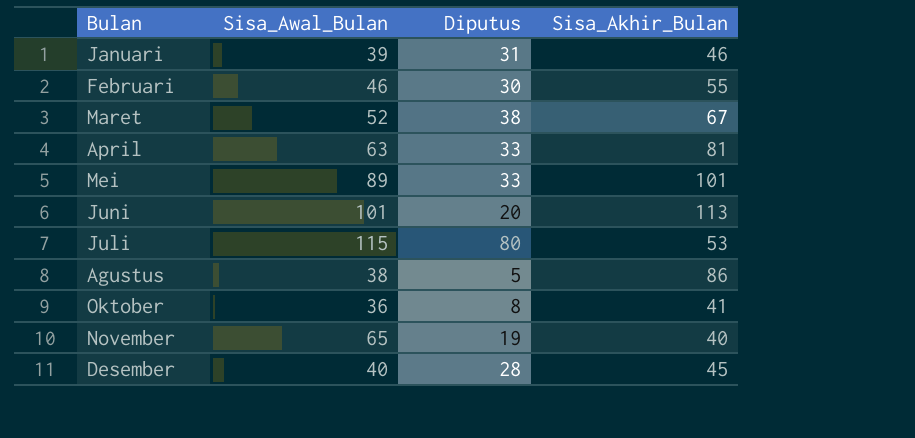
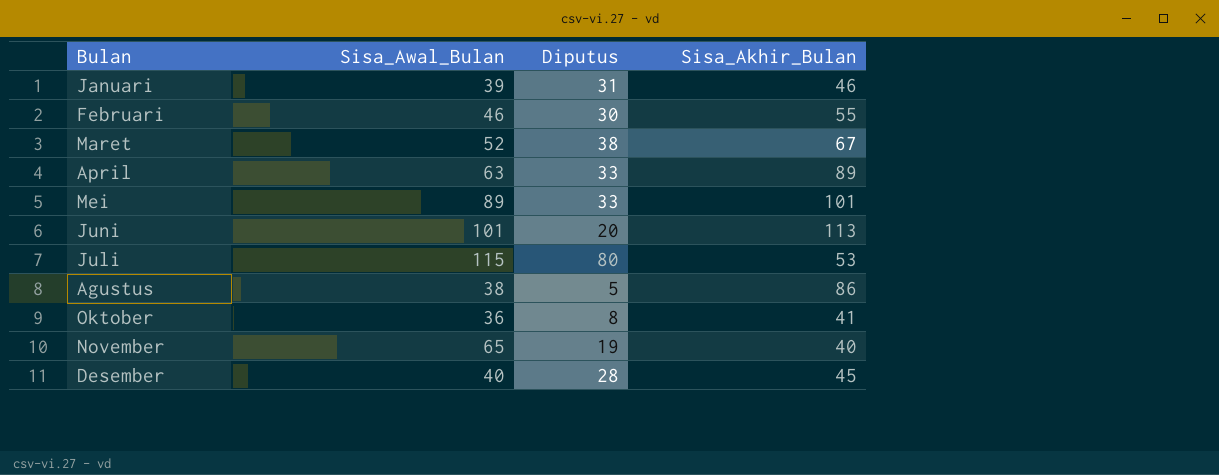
April | Sisa_Akhir_Bulan: 81 -> 89

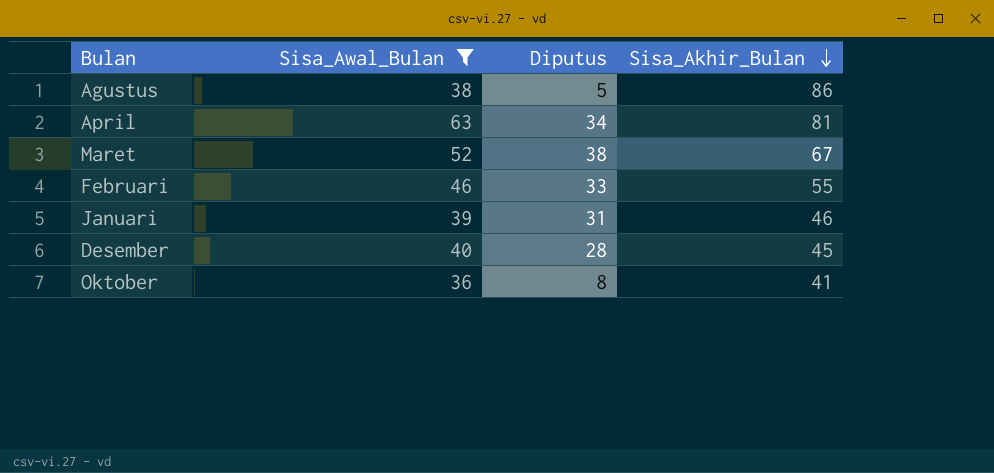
filter: none -> Sisa_Awal_Bulan <= 63
row order: none -> Sisa_Akhir_Bulan descending
April | Diputus: 33 -> 34
April | Sisa_Akhir_Bulan: 89 -> 81
Februari | Diputus: 30 -> 33

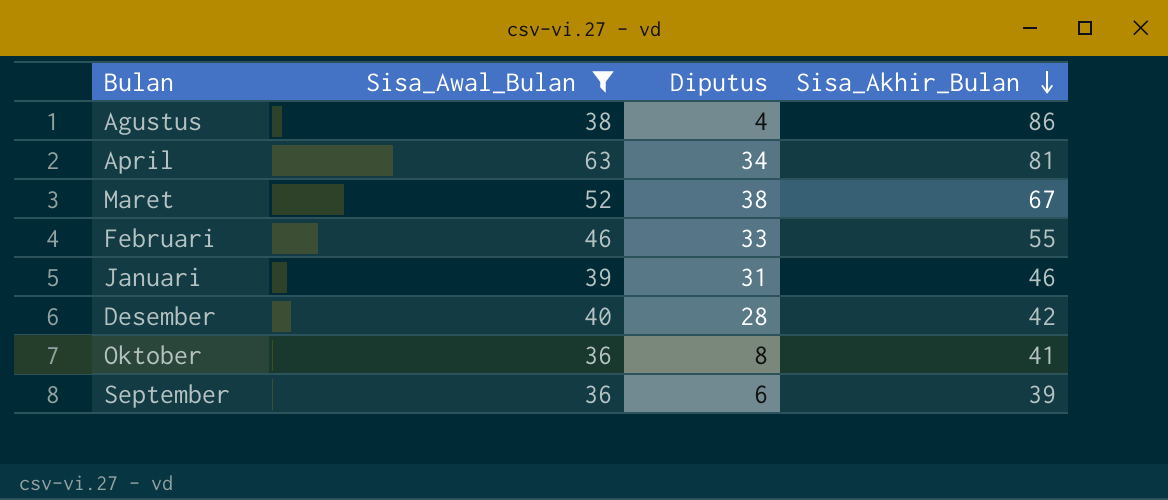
Agustus | Diputus: 5 -> 4
Desember | Sisa_Akhir_Bulan: 45 -> 42
row September: none -> 36 | 6 | 39

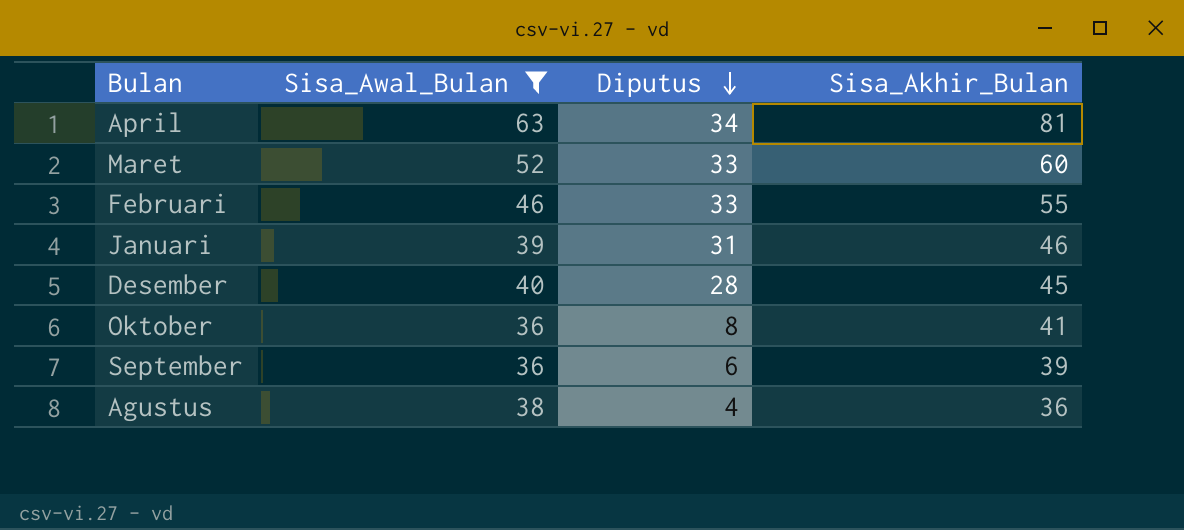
row order: Sisa_Akhir_Bulan descending -> Diputus descending
Maret | Diputus: 38 -> 33
Maret | Sisa_Akhir_Bulan: 67 -> 60
Desember | Sisa_Akhir_Bulan: 42 -> 45
Agustus | Sisa_Akhir_Bulan: 86 -> 36

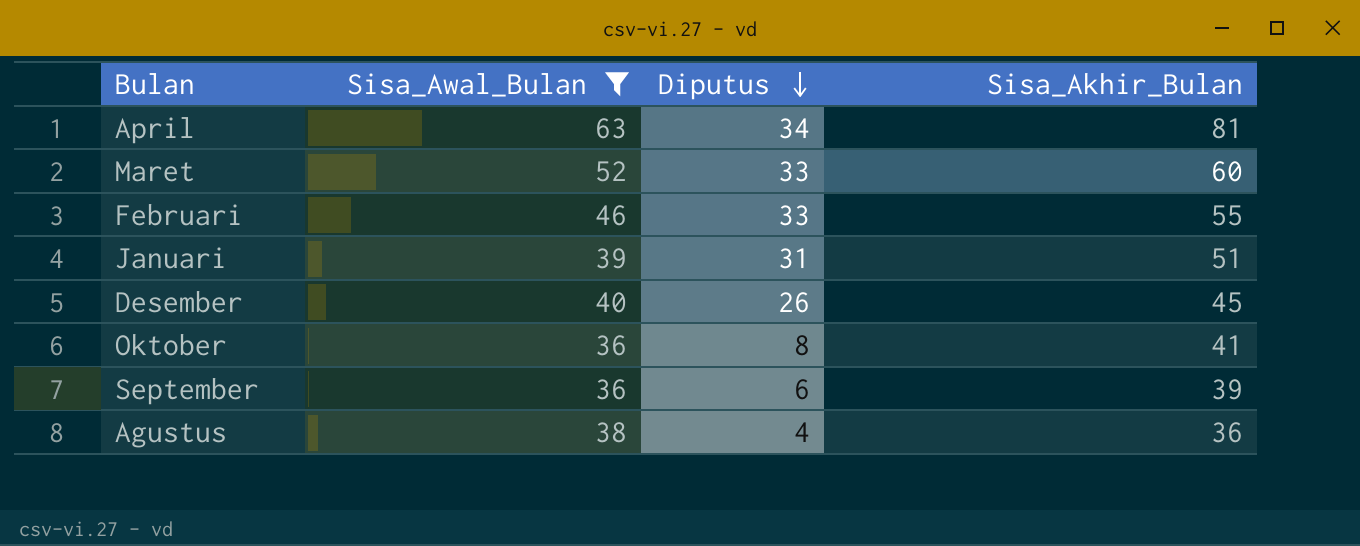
Januari | Sisa_Akhir_Bulan: 46 -> 51
Desember | Diputus: 28 -> 26

